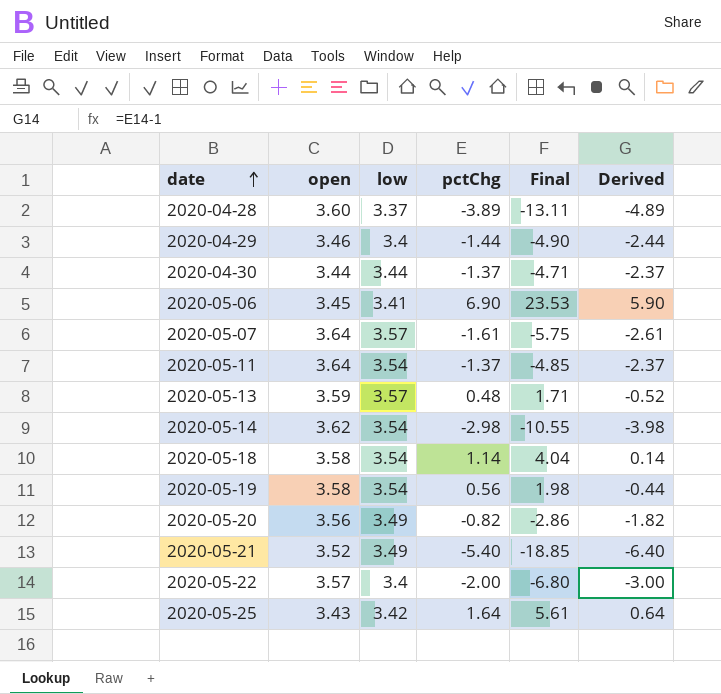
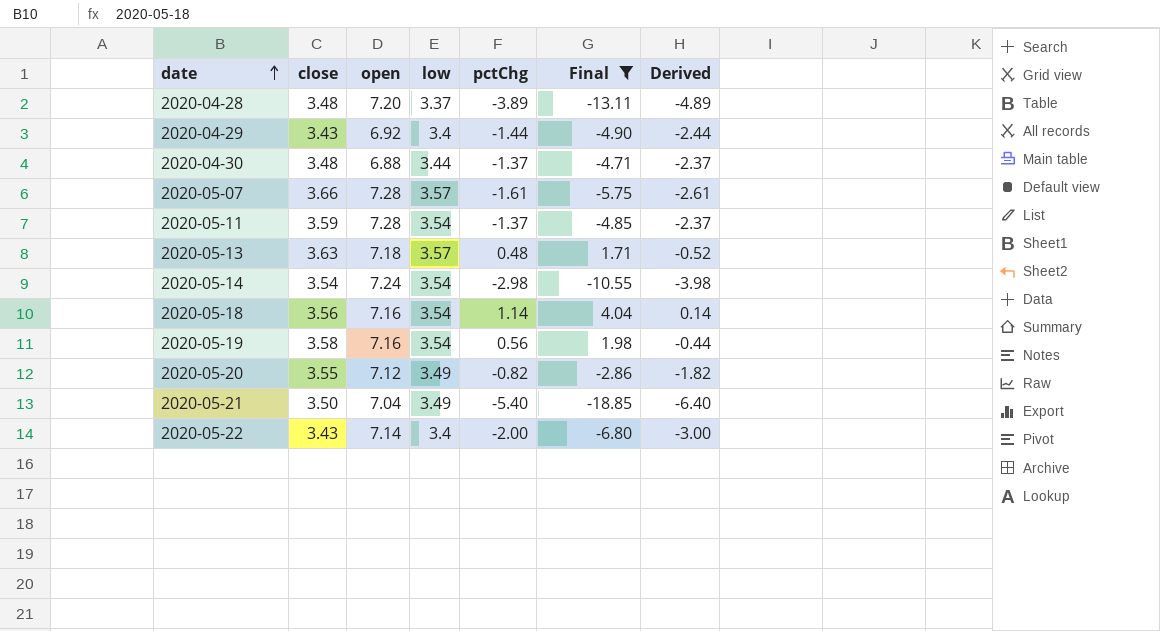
filter: none -> Final <= 4.04
column close | position: none -> 2
2020-04-28 | open: 3.60 -> 7.20
2020-04-29 | open: 3.46 -> 6.92
2020-04-30 | open: 3.44 -> 6.88
2020-05-07 | open: 3.64 -> 7.28
2020-05-11 | open: 3.64 -> 7.28
2020-05-13 | open: 3.59 -> 7.18
2020-05-14 | open: 3.62 -> 7.24
2020-05-18 | open: 3.58 -> 7.16
2020-05-19 | open: 3.58 -> 7.16
2020-05-20 | open: 3.56 -> 7.12
2020-05-21 | open: 3.52 -> 7.04
2020-05-22 | open: 3.57 -> 7.14

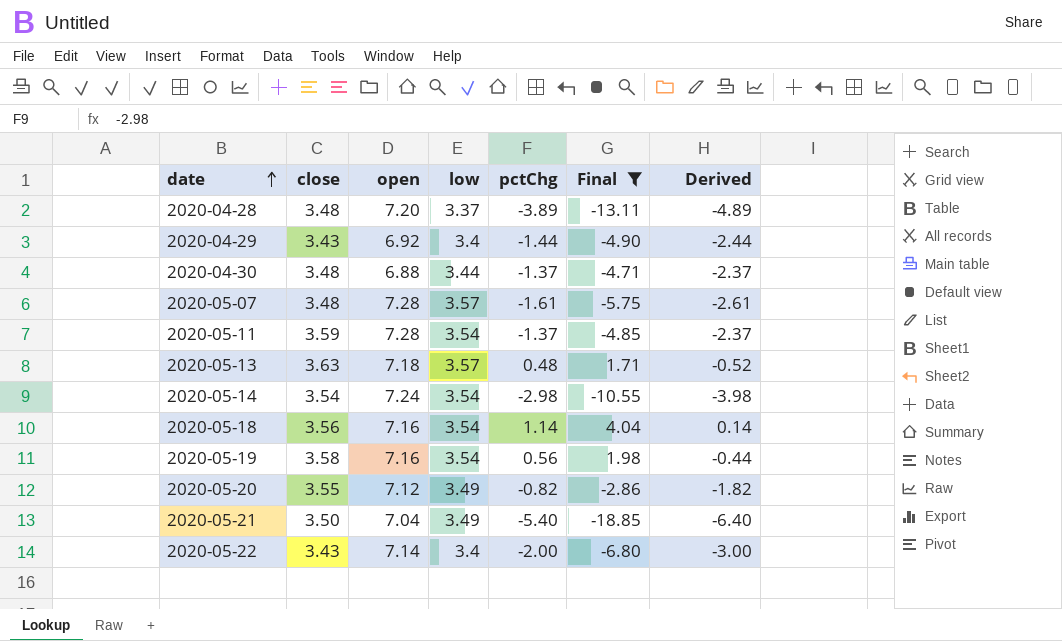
2020-05-07 | close: 3.66 -> 3.48

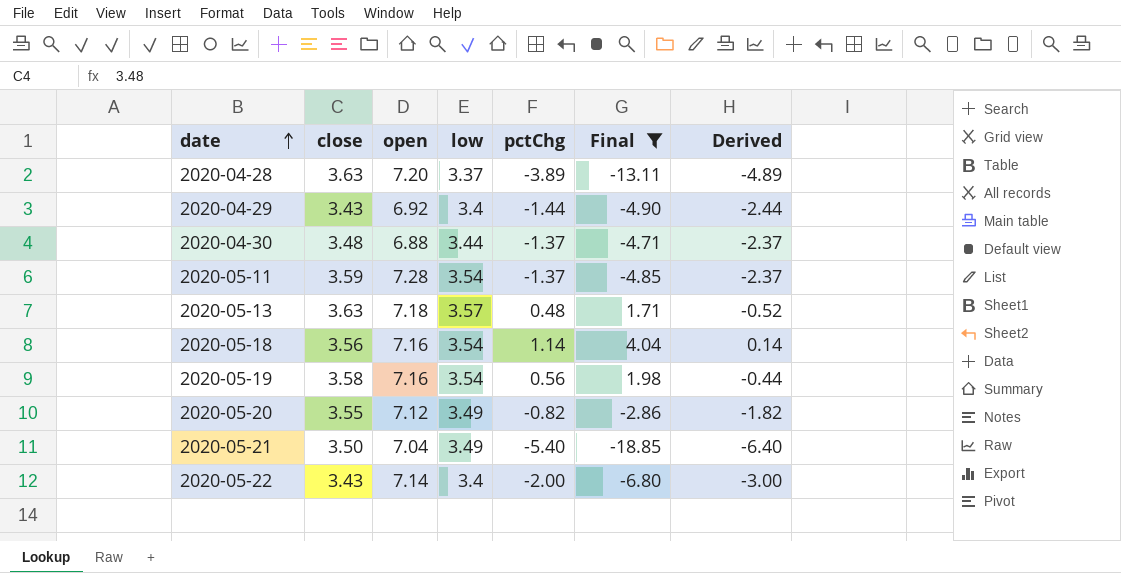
row 2020-05-07: 3.48 | 7.28 | 3.57 | -1.61 | -5.75 | -2.61 -> none
row 2020-05-14: 3.54 | 7.24 | 3.54 | -2.98 | -10.55 | -3.98 -> none
2020-04-28 | close: 3.48 -> 3.63

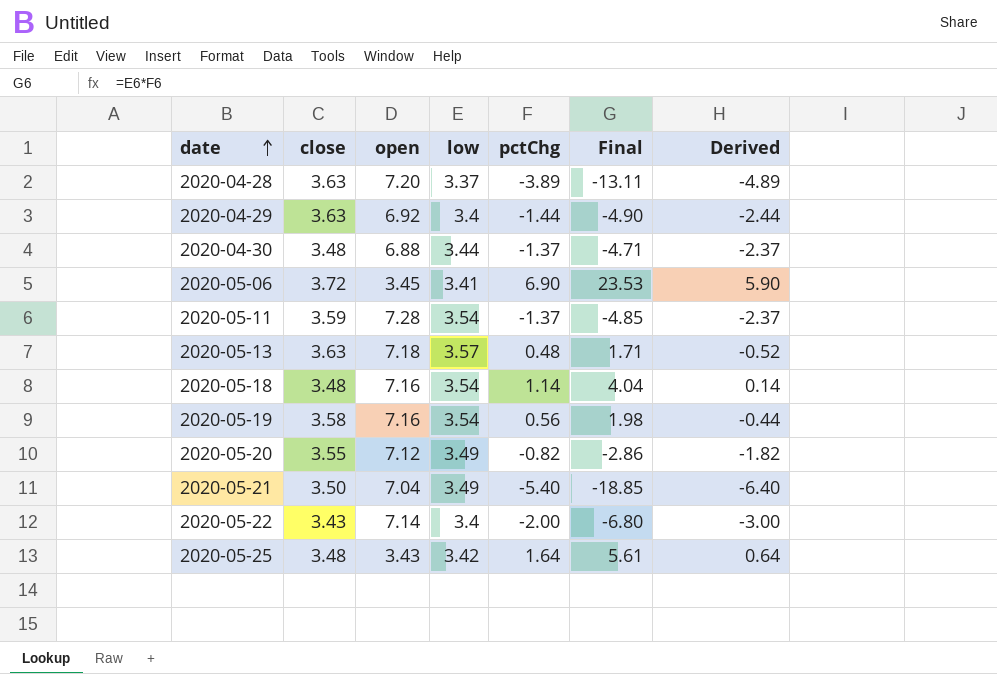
filter: Final <= 4.04 -> none
2020-04-29 | close: 3.43 -> 3.63
2020-05-18 | close: 3.56 -> 3.48

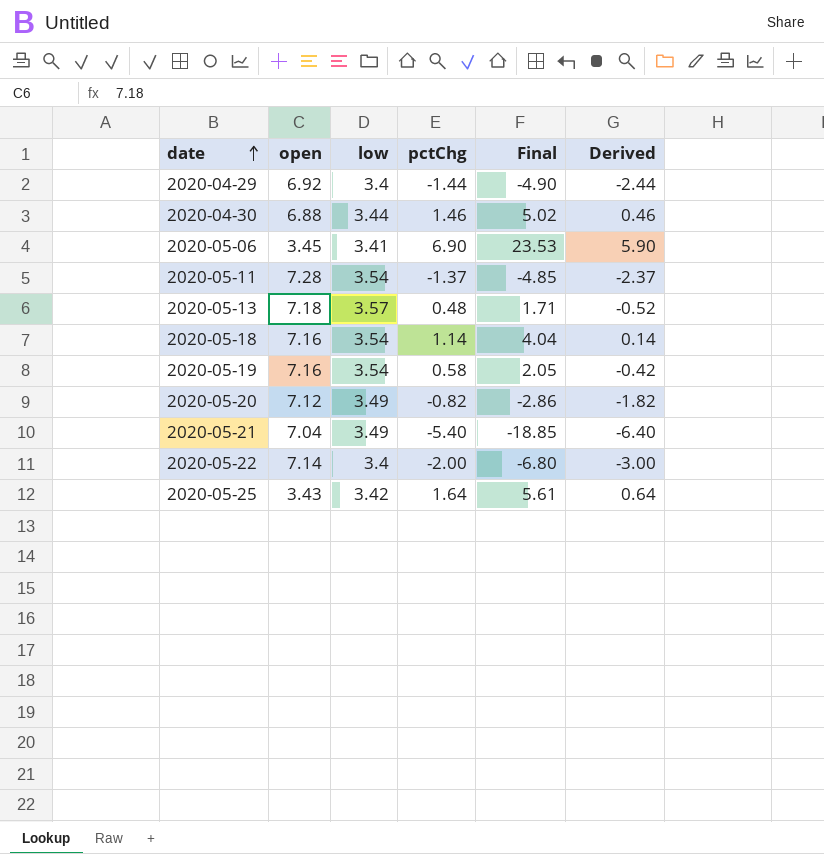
column close | position: 2 -> none
row 2020-04-28: 3.63 | 7.20 | 3.37 | -3.89 | -13.11 | -4.89 -> none
2020-04-30 | pctChg: -1.37 -> 1.46
2020-04-30 | Final: -4.71 -> 5.02
2020-04-30 | Derived: -2.37 -> 0.46
2020-05-19 | pctChg: 0.56 -> 0.58
2020-05-19 | Final: 1.98 -> 2.05
2020-05-19 | Derived: -0.44 -> -0.42

